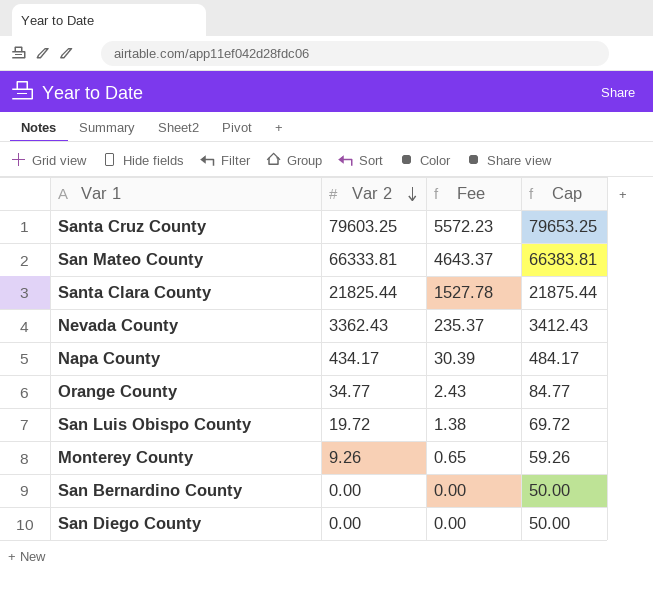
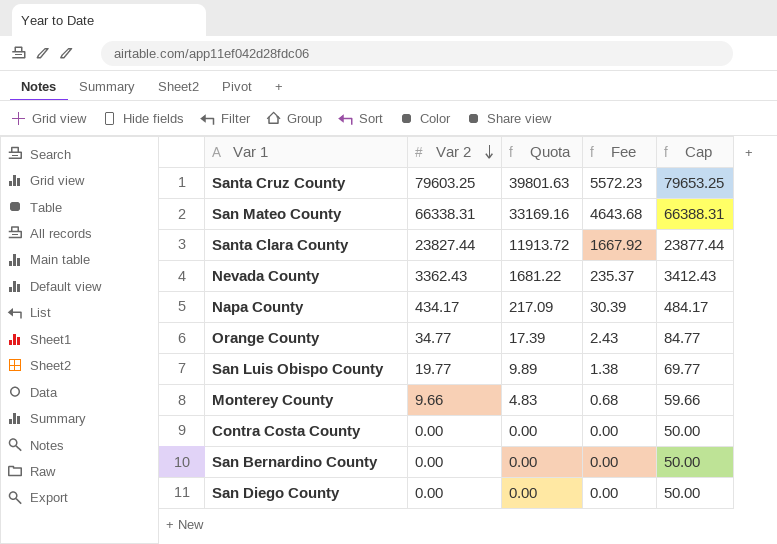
column Quota | formula: none -> [Var 2] * 0.5
San Mateo County | Var 2: 66333.81 -> 66338.31
San Mateo County | Fee: 4643.37 -> 4643.68
San Mateo County | Cap: 66383.81 -> 66388.31
Santa Clara County | Var 2: 21825.44 -> 23827.44
Santa Clara County | Fee: 1527.78 -> 1667.92
Santa Clara County | Cap: 21875.44 -> 23877.44
San Luis Obispo County | Var 2: 19.72 -> 19.77
San Luis Obispo County | Cap: 69.72 -> 69.77
Monterey County | Var 2: 9.26 -> 9.66
Monterey County | Fee: 0.65 -> 0.68
Monterey County | Cap: 59.26 -> 59.66
row Contra Costa County: none -> 0.00 | 0.00 | 0.00 | 50.00

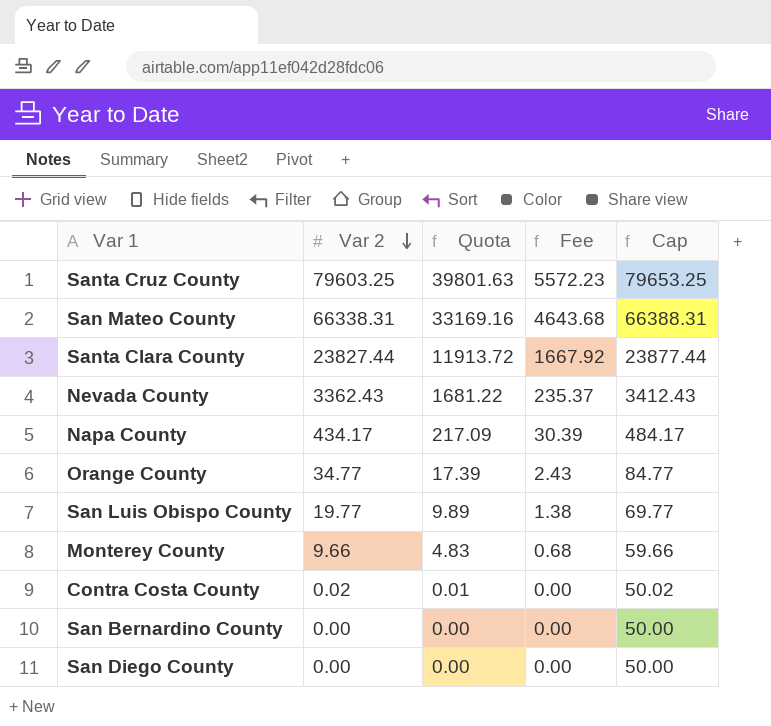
Contra Costa County | Var 2: 0.00 -> 0.02
Contra Costa County | Quota: 0.00 -> 0.01
Contra Costa County | Cap: 50.00 -> 50.02

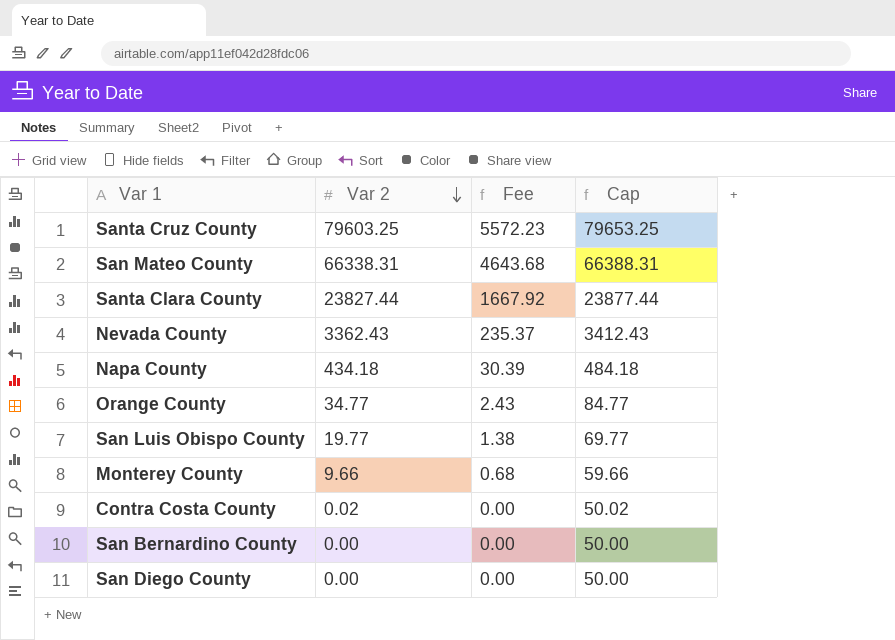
column Quota | formula: [Var 2] * 0.5 -> none
Napa County | Var 2: 434.17 -> 434.18
Napa County | Cap: 484.17 -> 484.18

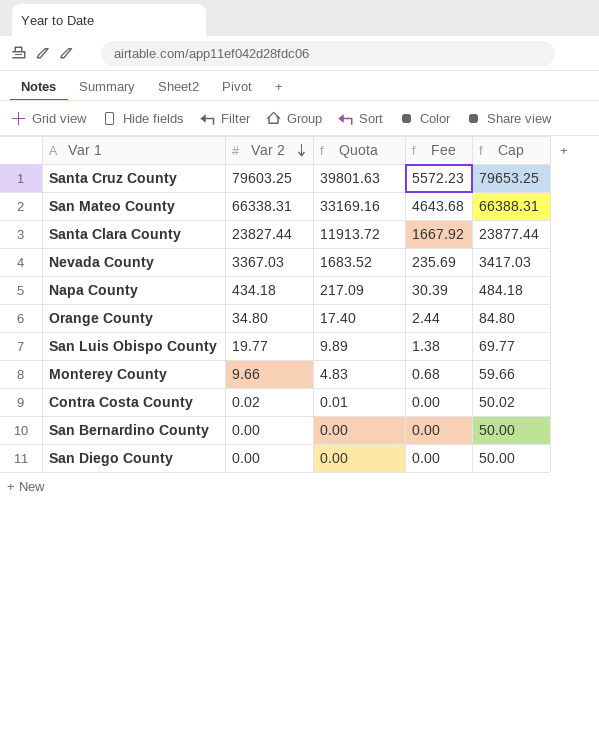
column Quota | formula: none -> [Var 2] * 0.5
Nevada County | Var 2: 3362.43 -> 3367.03
Nevada County | Fee: 235.37 -> 235.69
Nevada County | Cap: 3412.43 -> 3417.03
Orange County | Var 2: 34.77 -> 34.80
Orange County | Fee: 2.43 -> 2.44
Orange County | Cap: 84.77 -> 84.80

